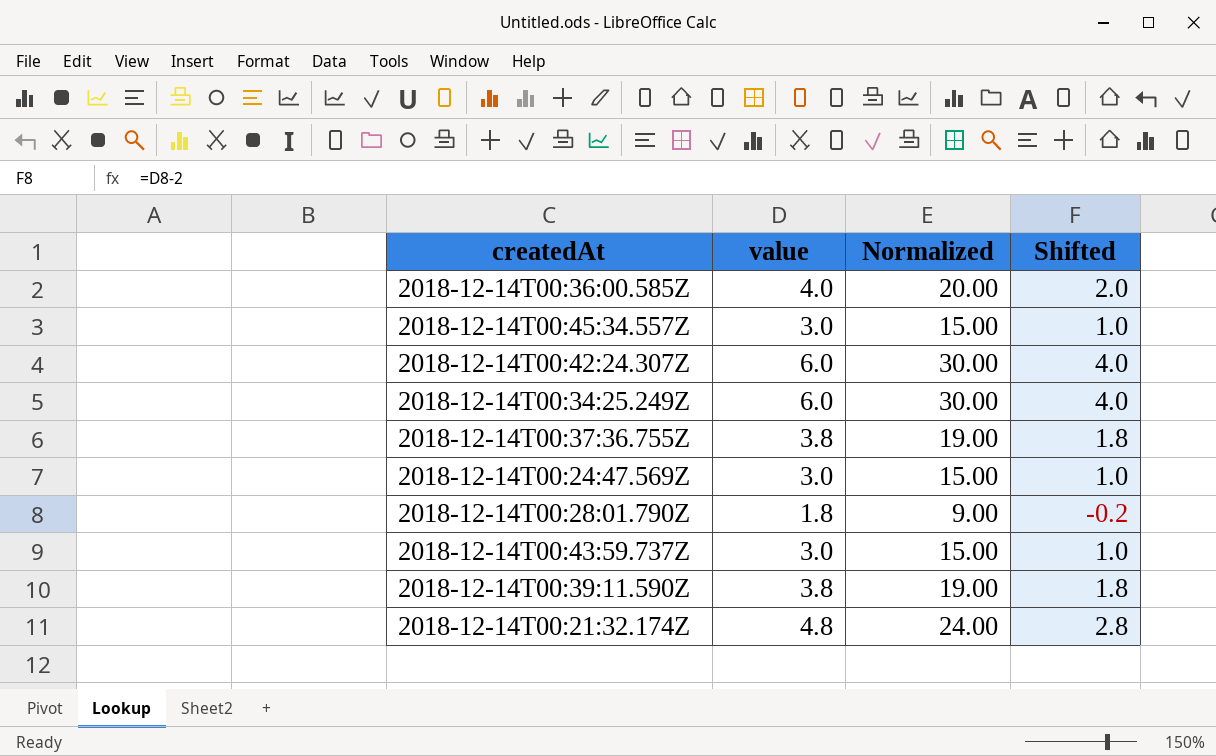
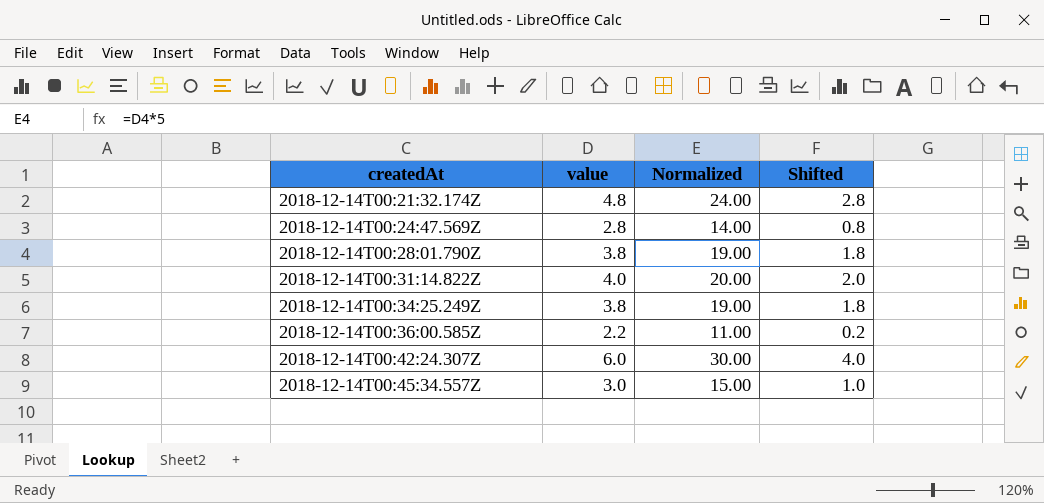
row order: none -> createdAt ascending
row 2018-12-14T00:37:36.755Z: 3.8 | 19.00 | 1.8 -> none
row 2018-12-14T00:43:59.737Z: 3.0 | 15.00 | 1.0 -> none
row 2018-12-14T00:39:11.590Z: 3.8 | 19.00 | 1.8 -> none
2018-12-14T00:24:47.569Z | value: 3.0 -> 2.8
2018-12-14T00:24:47.569Z | Normalized: 15.00 -> 14.00
2018-12-14T00:24:47.569Z | Shifted: 1.0 -> 0.8
2018-12-14T00:28:01.790Z | value: 1.8 -> 3.8
2018-12-14T00:28:01.790Z | Normalized: 9.00 -> 19.00
2018-12-14T00:28:01.790Z | Shifted: -0.2 -> 1.8
row 2018-12-14T00:31:14.822Z: none -> 4.0 | 20.00 | 2.0
2018-12-14T00:34:25.249Z | value: 6.0 -> 3.8
2018-12-14T00:34:25.249Z | Normalized: 30.00 -> 19.00
2018-12-14T00:34:25.249Z | Shifted: 4.0 -> 1.8
2018-12-14T00:36:00.585Z | value: 4.0 -> 2.2
2018-12-14T00:36:00.585Z | Normalized: 20.00 -> 11.00
2018-12-14T00:36:00.585Z | Shifted: 2.0 -> 0.2

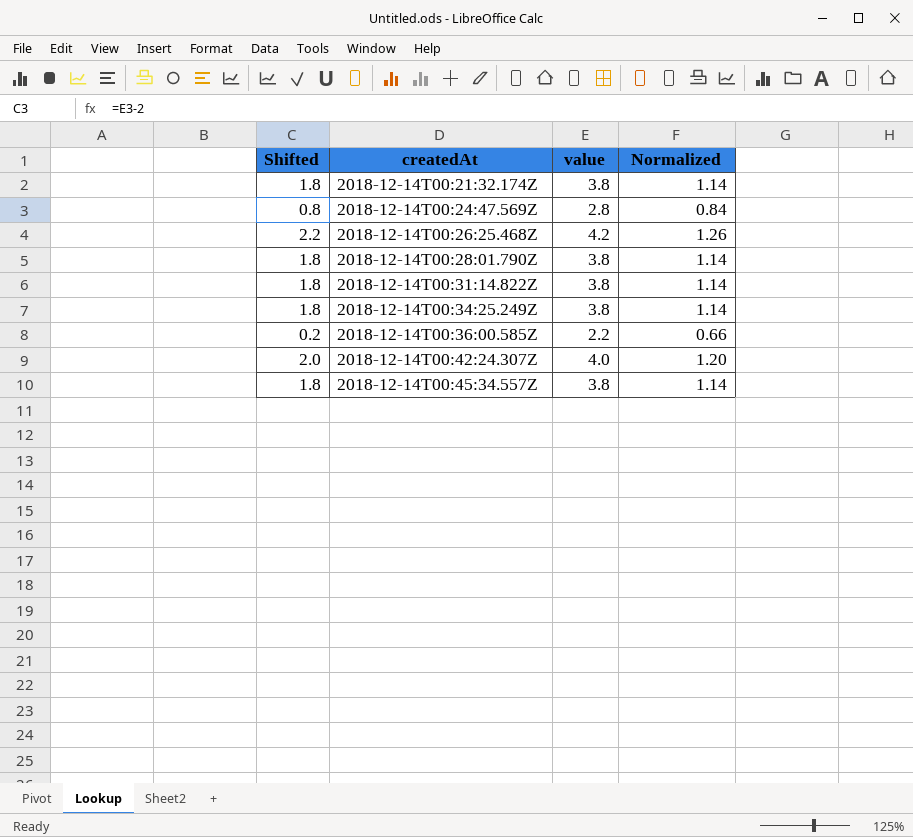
column Shifted | position: 4 -> 1
column Normalized | formula: [value] * 5 -> [value] * 0.3
2018-12-14T00:21:32.174Z | Shifted: 2.8 -> 1.8
2018-12-14T00:21:32.174Z | value: 4.8 -> 3.8
row 2018-12-14T00:26:25.468Z: none -> 2.2 | 4.2 | 1.26
2018-12-14T00:31:14.822Z | Shifted: 2.0 -> 1.8
2018-12-14T00:31:14.822Z | value: 4.0 -> 3.8
2018-12-14T00:42:24.307Z | Shifted: 4.0 -> 2.0
2018-12-14T00:42:24.307Z | value: 6.0 -> 4.0
2018-12-14T00:45:34.557Z | Shifted: 1.0 -> 1.8
2018-12-14T00:45:34.557Z | value: 3.0 -> 3.8

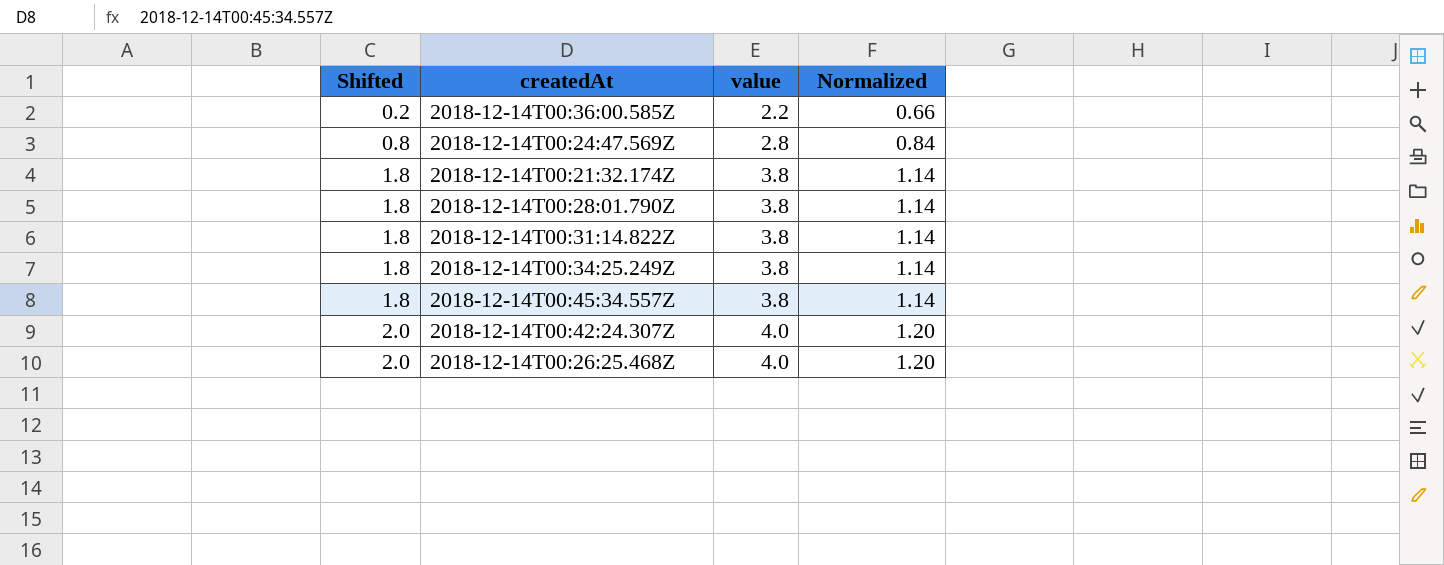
row order: createdAt ascending -> Shifted ascending
2018-12-14T00:26:25.468Z | Shifted: 2.2 -> 2.0
2018-12-14T00:26:25.468Z | value: 4.2 -> 4.0
2018-12-14T00:26:25.468Z | Normalized: 1.26 -> 1.20

